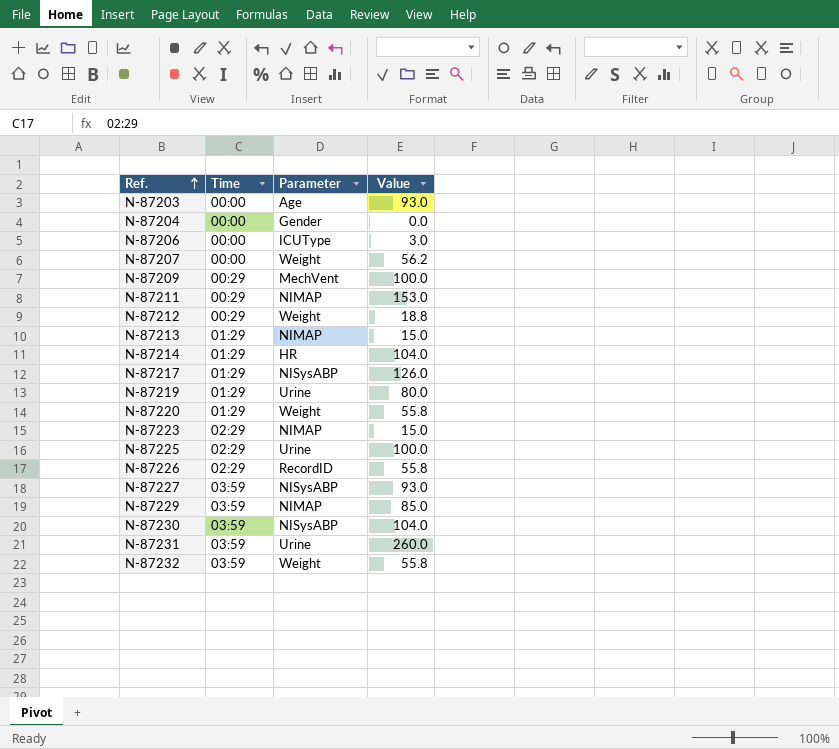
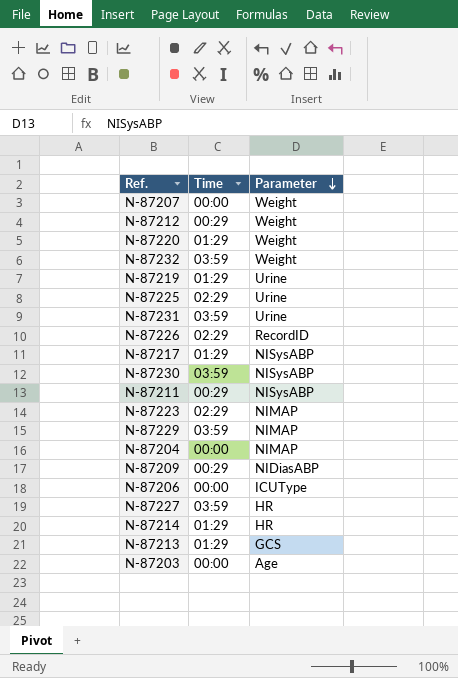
row order: Ref. ascending -> Parameter descending
column Value | position: 4 -> none
N-87211 | Parameter: NIMAP -> NISysABP
N-87204 | Parameter: Gender -> NIMAP
N-87209 | Parameter: MechVent -> NIDiasABP
N-87227 | Parameter: NISysABP -> HR
N-87213 | Parameter: NIMAP -> GCS

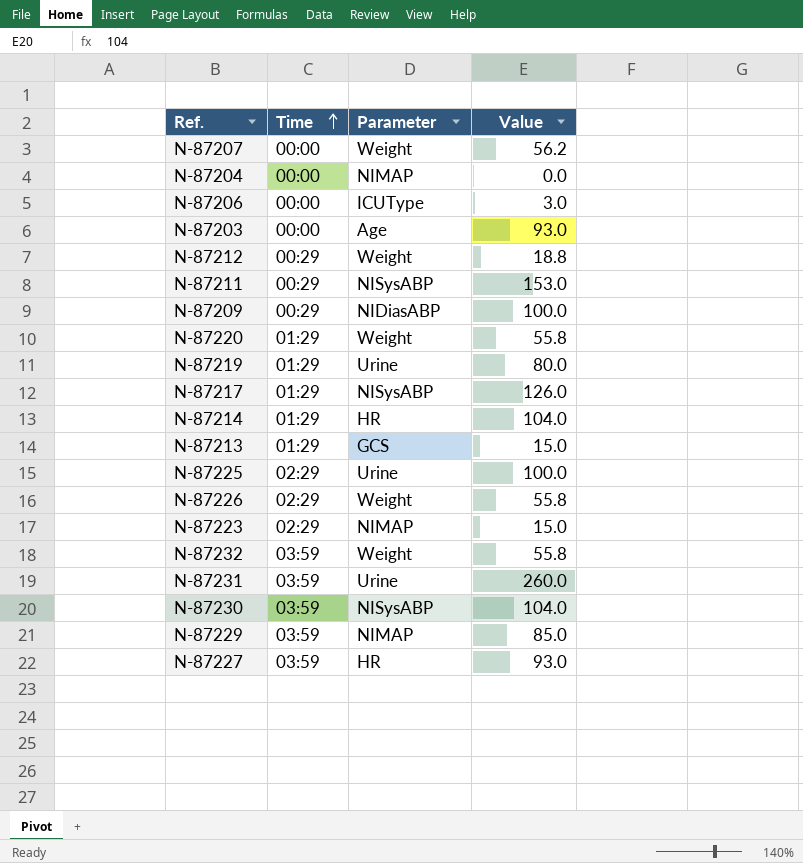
row order: Parameter descending -> Time ascending
column Value | position: none -> 4
N-87226 | Parameter: RecordID -> Weight

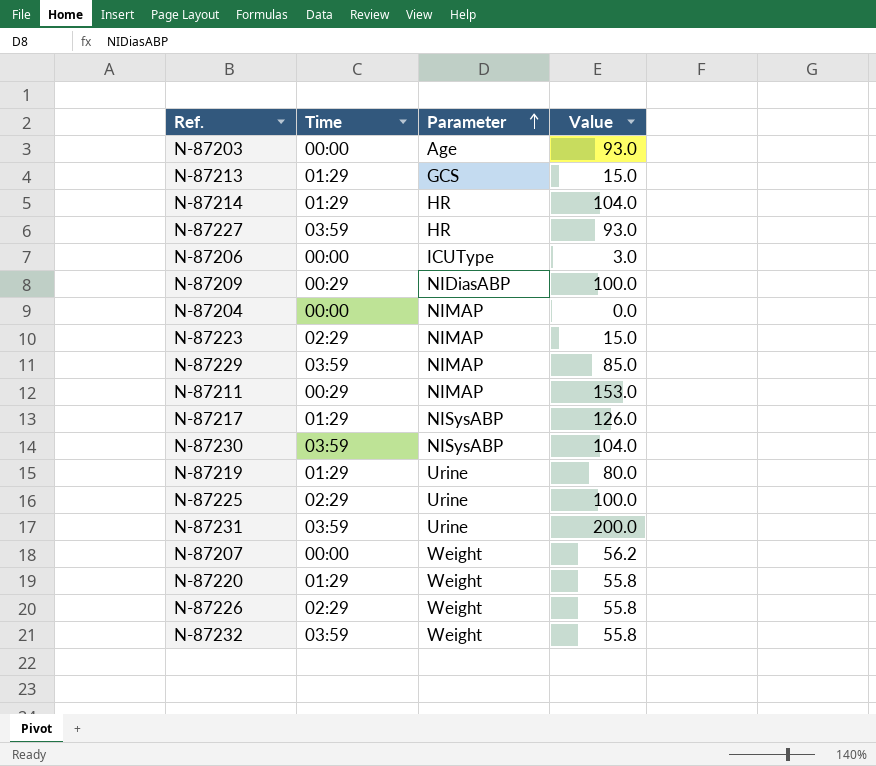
row order: Time ascending -> Parameter ascending
row N-87212: 00:29 | Weight | 18.8 -> none
N-87211 | Parameter: NISysABP -> NIMAP
N-87231 | Value: 260.0 -> 200.0

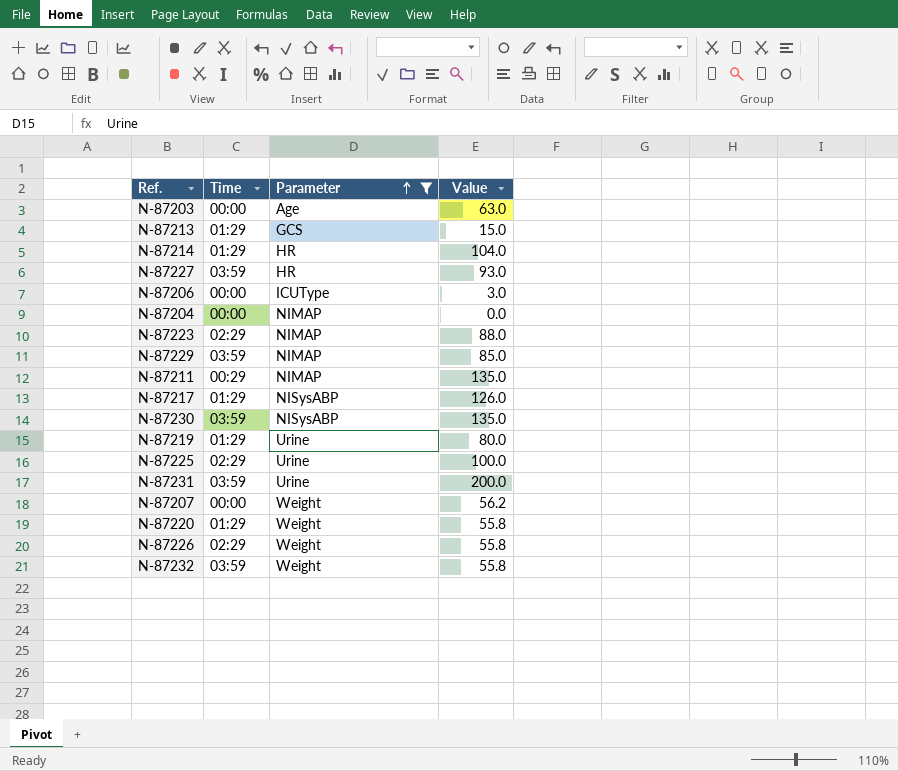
filter: none -> Parameter != NIDiasABP
N-87203 | Value: 93.0 -> 63.0
N-87223 | Value: 15.0 -> 88.0
N-87211 | Value: 153.0 -> 135.0
N-87230 | Value: 104.0 -> 135.0

